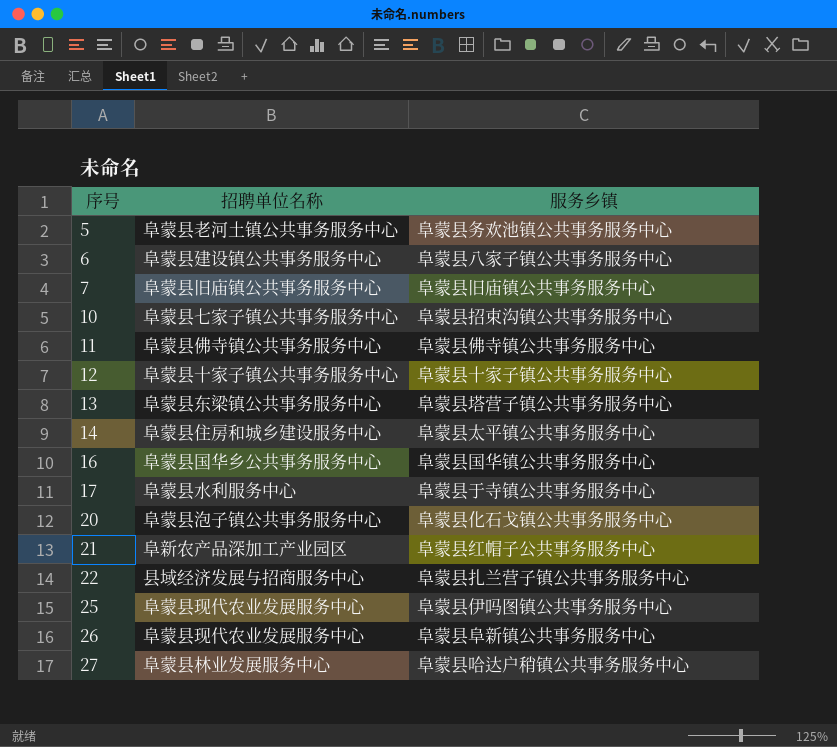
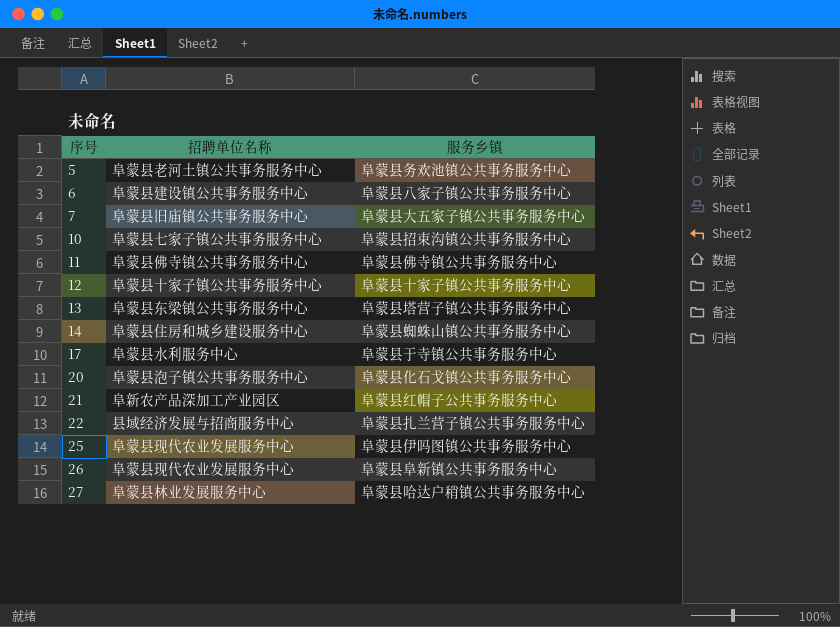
row 16: 阜蒙县国华乡公共事务服务中心 | 阜蒙县国华镇公共事务服务中心 -> none
7 | 服务乡镇: 阜蒙县旧庙镇公共事务服务中心 -> 阜蒙县大五家子镇公共事务服务中心
14 | 服务乡镇: 阜蒙县太平镇公共事务服务中心 -> 阜蒙县蜘蛛山镇公共事务服务中心

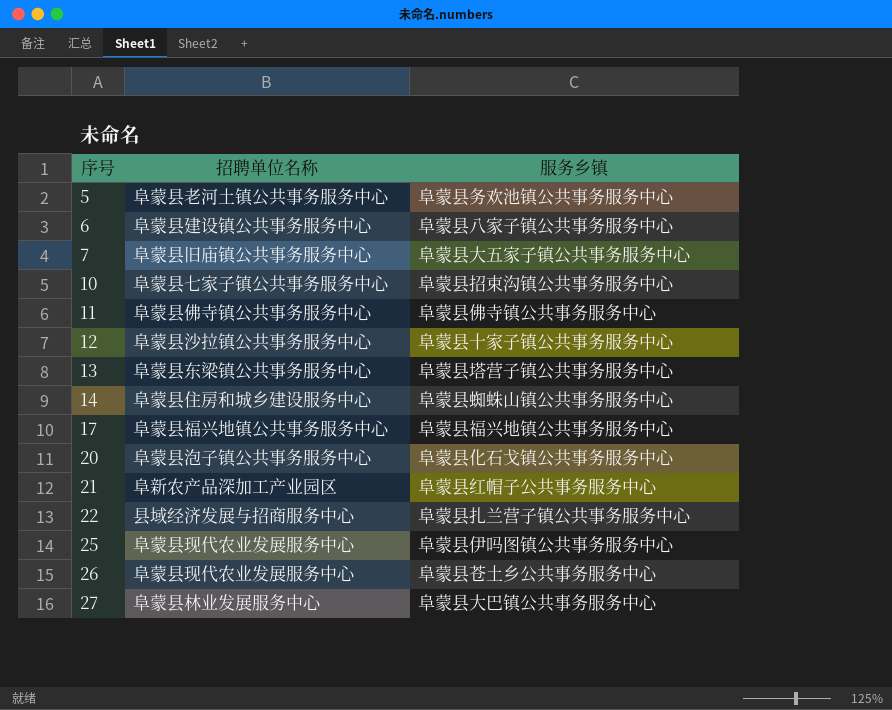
12 | 招聘单位名称: 阜蒙县十家子镇公共事务服务中心 -> 阜蒙县沙拉镇公共事务服务中心
17 | 招聘单位名称: 阜蒙县水利服务中心 -> 阜蒙县福兴地镇公共事务服务中心
17 | 服务乡镇: 阜蒙县于寺镇公共事务服务中心 -> 阜蒙县福兴地镇公共事务服务中心
26 | 服务乡镇: 阜蒙县阜新镇公共事务服务中心 -> 阜蒙县苍土乡公共事务服务中心
27 | 服务乡镇: 阜蒙县哈达户稍镇公共事务服务中心 -> 阜蒙县大巴镇公共事务服务中心

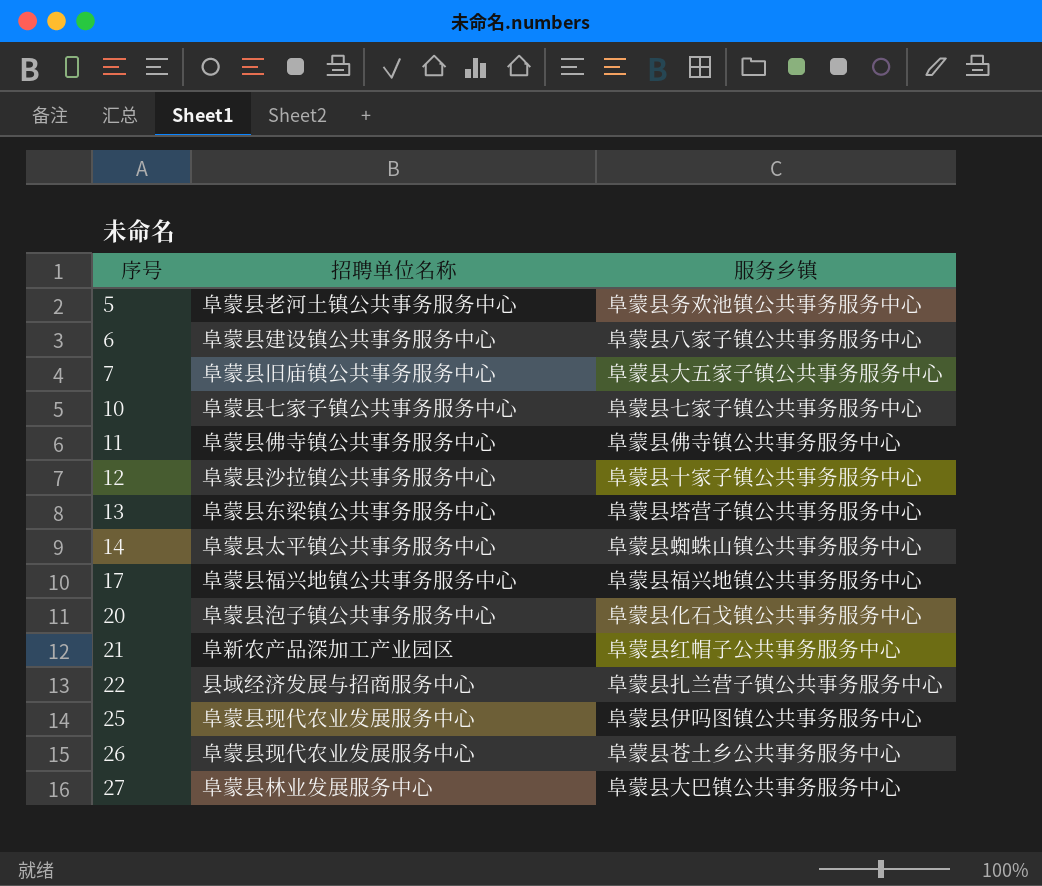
10 | 服务乡镇: 阜蒙县招束沟镇公共事务服务中心 -> 阜蒙县七家子镇公共事务服务中心
14 | 招聘单位名称: 阜蒙县住房和城乡建设服务中心 -> 阜蒙县太平镇公共事务服务中心

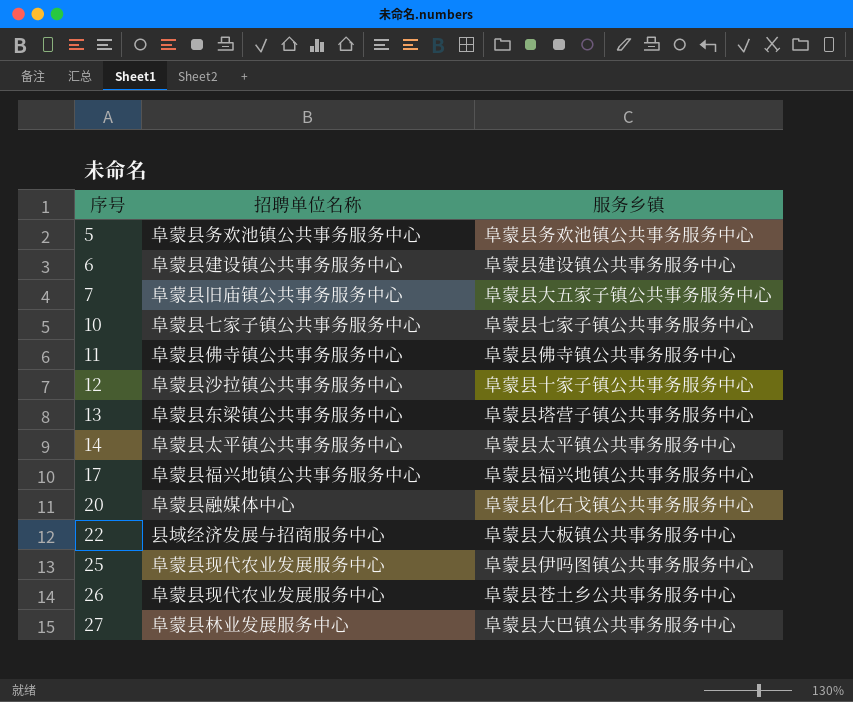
row 21: 阜新农产品深加工产业园区 | 阜蒙县红帽子公共事务服务中心 -> none
5 | 招聘单位名称: 阜蒙县老河土镇公共事务服务中心 -> 阜蒙县务欢池镇公共事务服务中心
6 | 服务乡镇: 阜蒙县八家子镇公共事务服务中心 -> 阜蒙县建设镇公共事务服务中心
14 | 服务乡镇: 阜蒙县蜘蛛山镇公共事务服务中心 -> 阜蒙县太平镇公共事务服务中心
20 | 招聘单位名称: 阜蒙县泡子镇公共事务服务中心 -> 阜蒙县融媒体中心
22 | 服务乡镇: 阜蒙县扎兰营子镇公共事务服务中心 -> 阜蒙县大板镇公共事务服务中心

